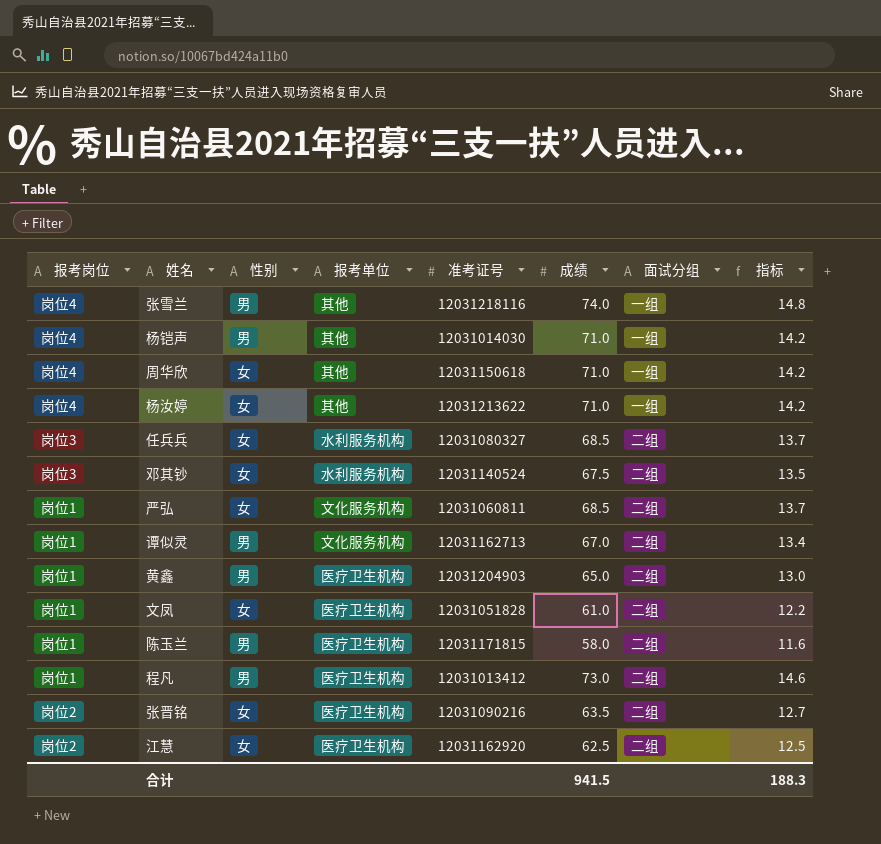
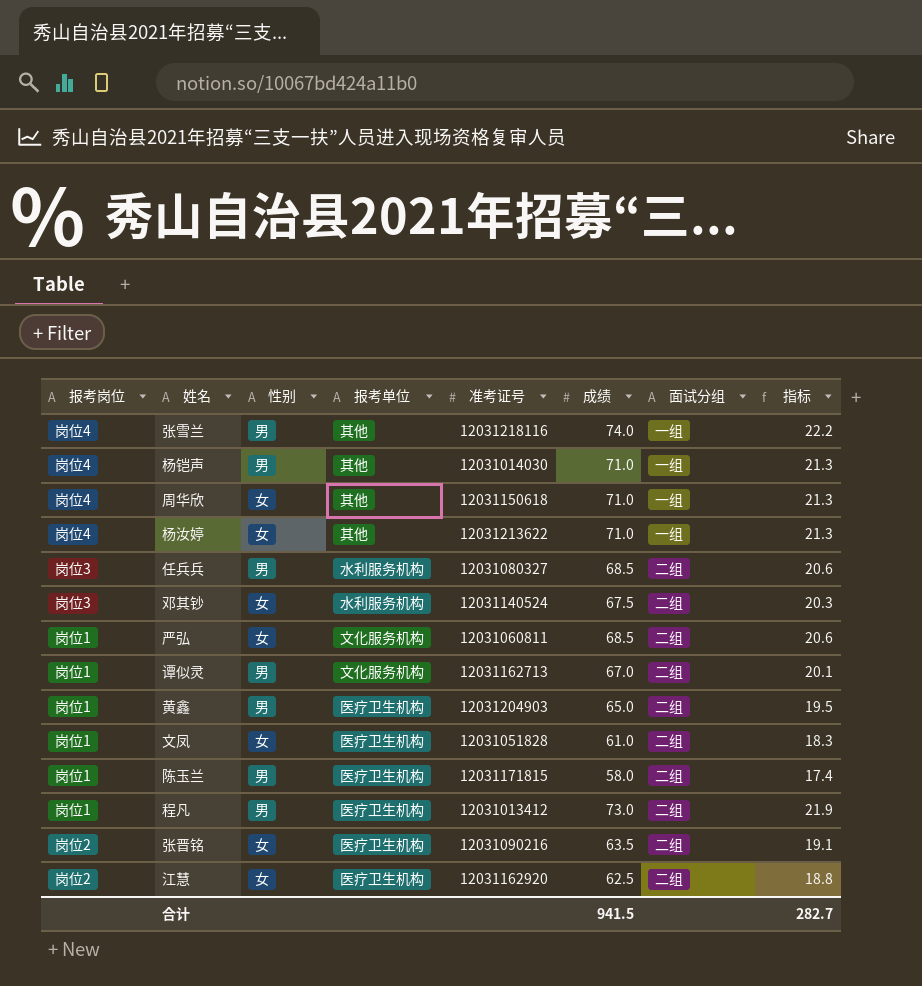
column 指标 | formula: [成绩] * 0.2 -> [成绩] * 0.3
任兵兵 | 性别: 女 -> 男
合计 | 指标: 188.3 -> 282.7

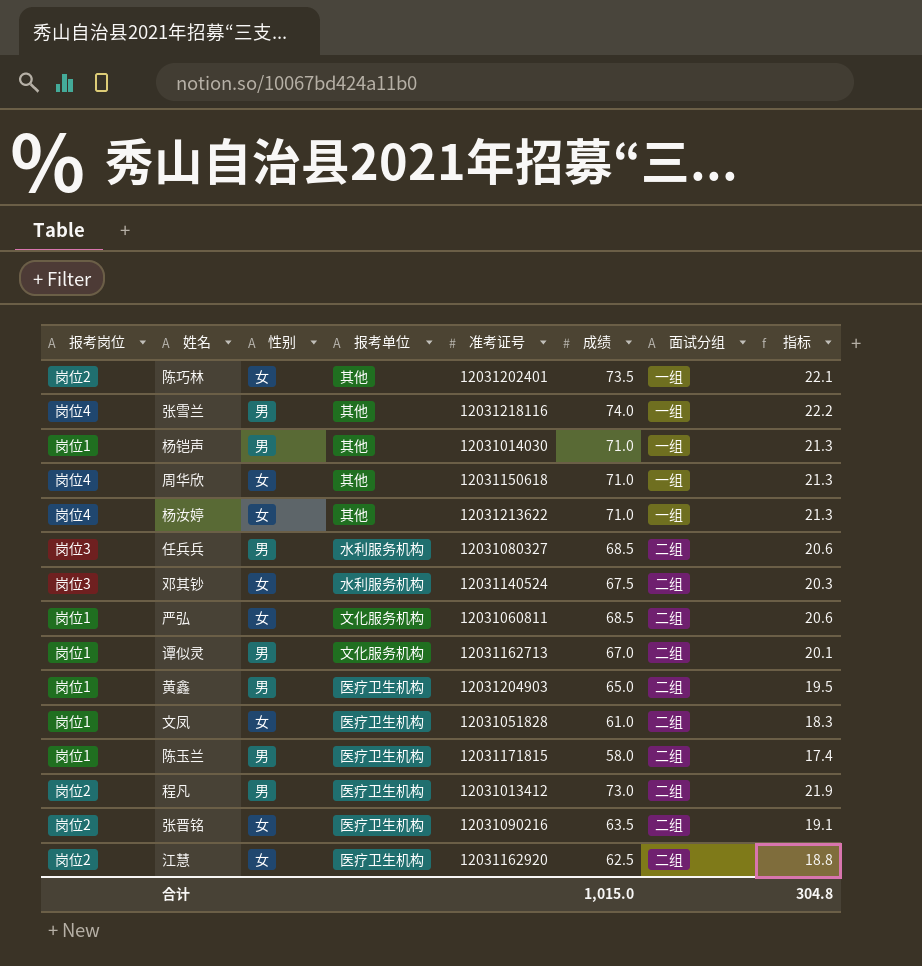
row 陈巧林: none -> 岗位2 | 女 | 其他 | 12031202401 | 73.5 | 一组 | 22.1
杨铠声 | 报考岗位: 岗位4 -> 岗位1
程凡 | 报考岗位: 岗位1 -> 岗位2
合计 | 成绩: 941.5 -> 1,015.0
合计 | 指标: 282.7 -> 304.8

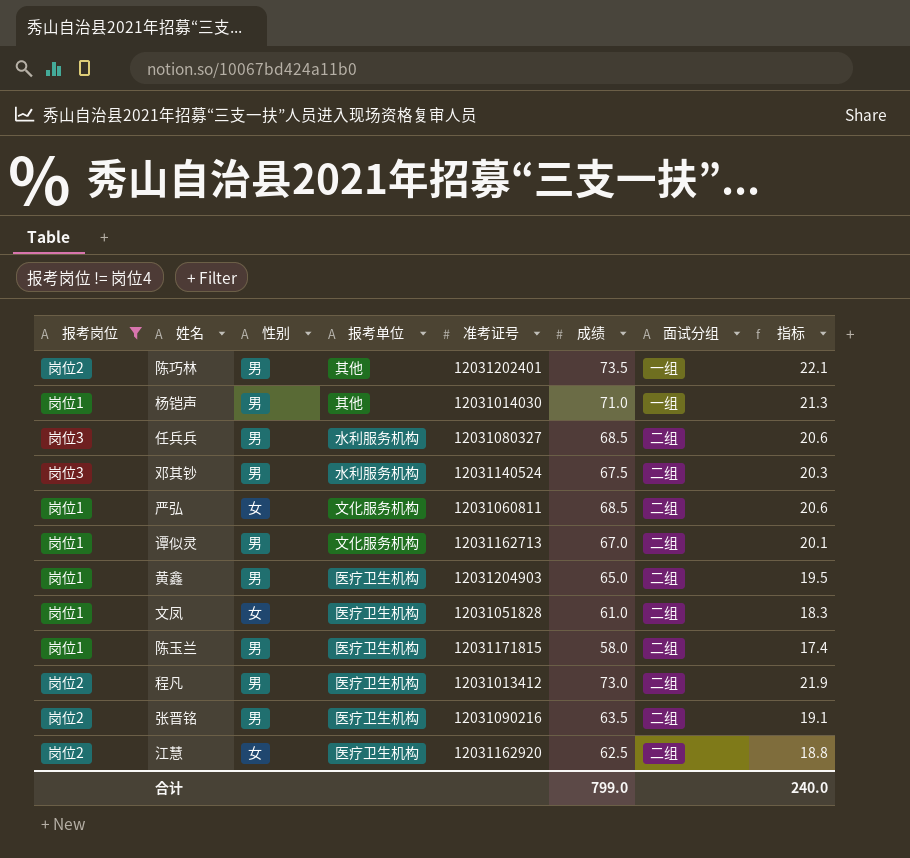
filter: none -> 报考岗位 != 岗位4
陈巧林 | 性别: 女 -> 男
邓其钞 | 性别: 女 -> 男
张晋铭 | 性别: 女 -> 男
合计 | 成绩: 1,015.0 -> 799.0
合计 | 指标: 304.8 -> 240.0

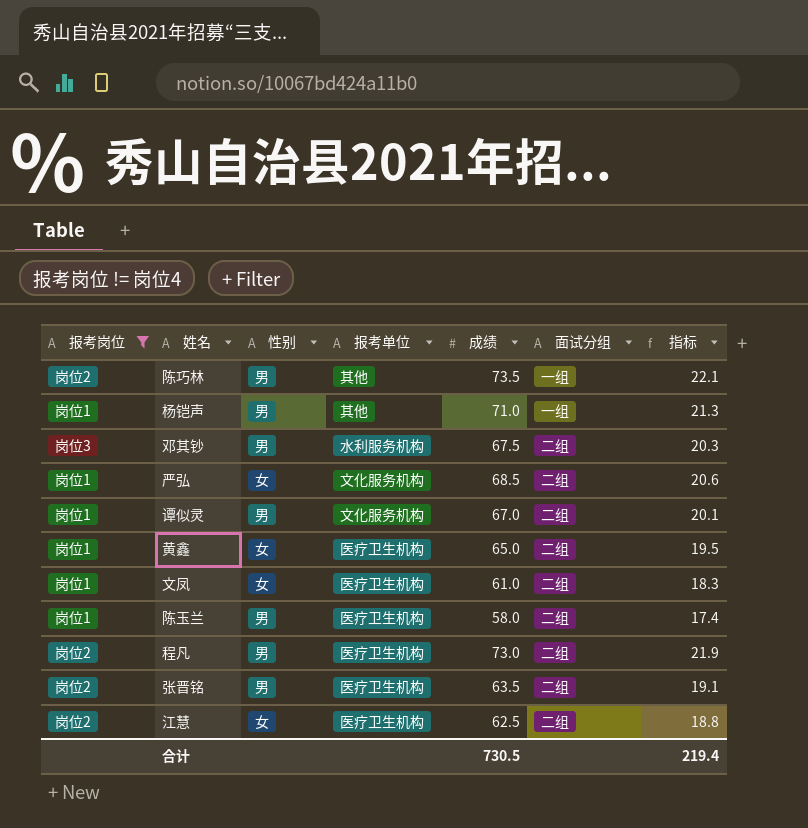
column 准考证号 | position: 5 -> none
row 任兵兵: 岗位3 | 男 | 水利服务机构 | 12031080327 | 68.5 | 二组 | 20.6 -> none
黄鑫 | 性别: 男 -> 女
合计 | 成绩: 799.0 -> 730.5
合计 | 指标: 240.0 -> 219.4

